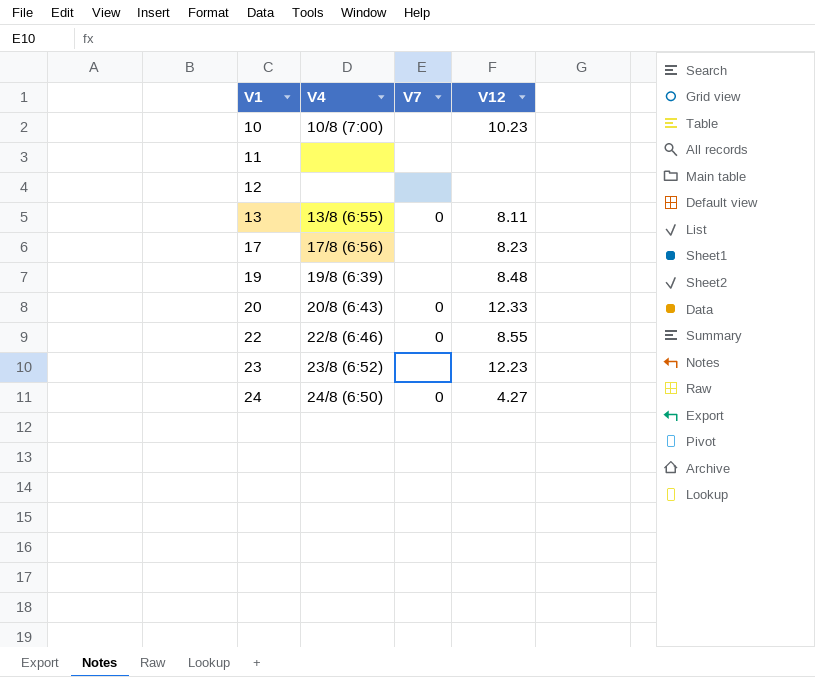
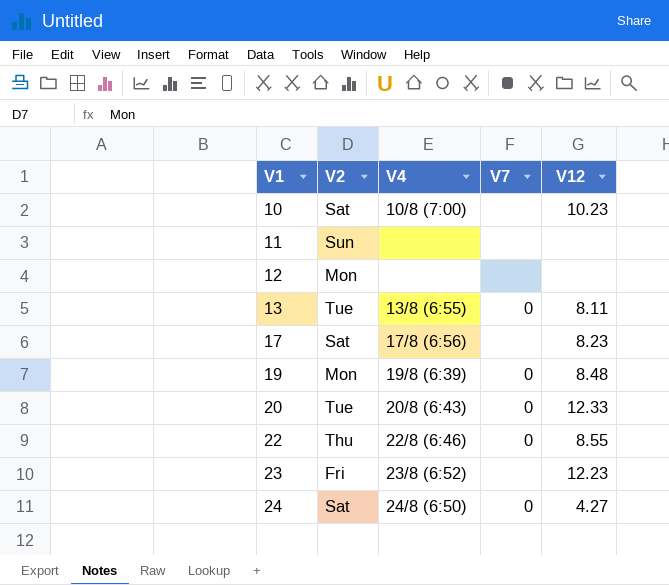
column V2 | position: none -> 2
19 | V7: none -> 0

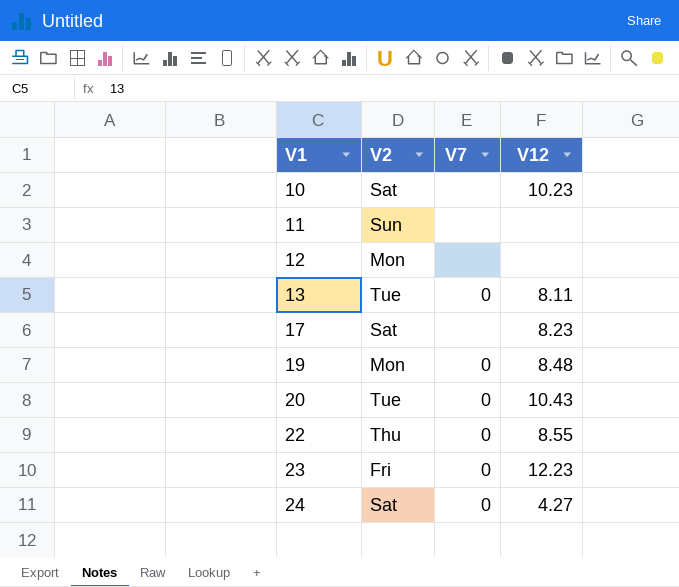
column V4 | position: 3 -> none
20 | V12: 12.33 -> 10.43
23 | V7: none -> 0

